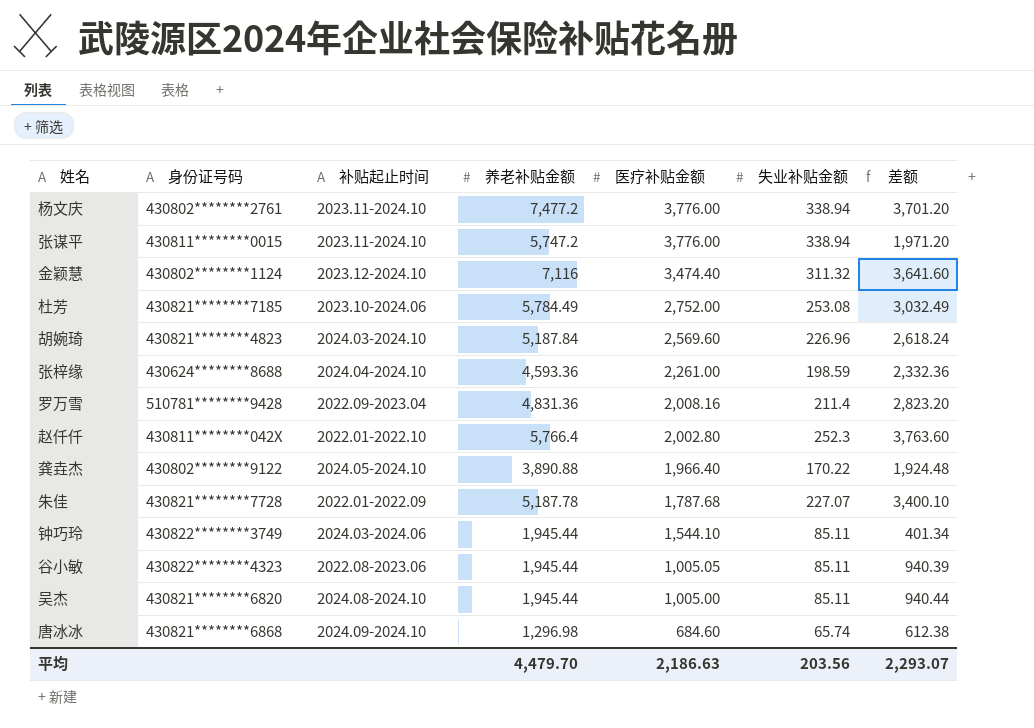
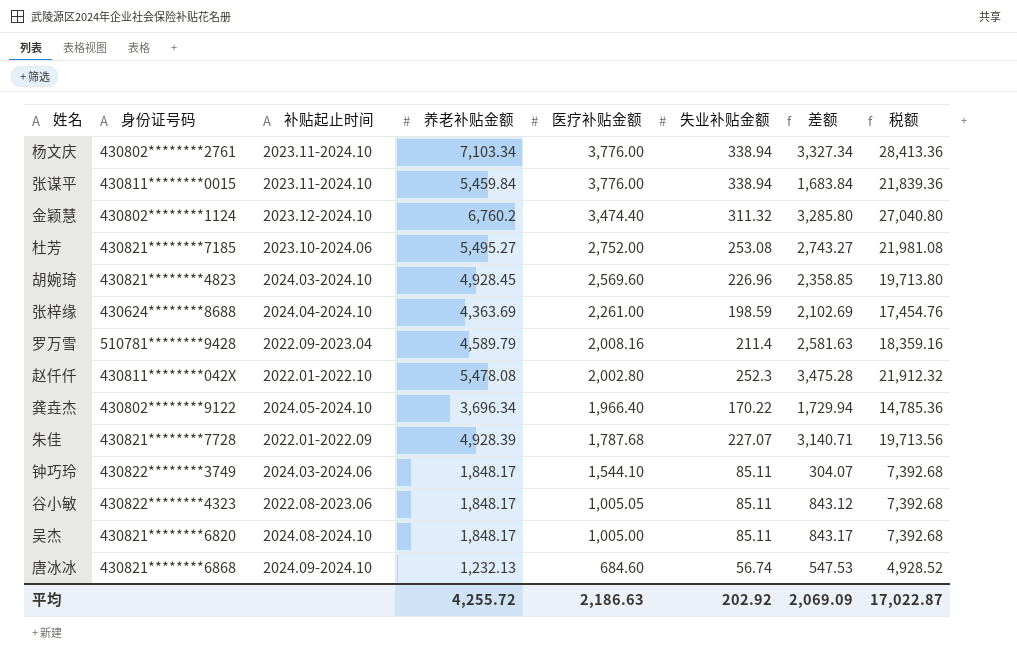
column 税额 | formula: none -> [养老补贴金额] * 4
杨文庆 | 养老补贴金额: 7,477.2 -> 7,103.34
杨文庆 | 差额: 3,701.20 -> 3,327.34
张谋平 | 养老补贴金额: 5,747.2 -> 5,459.84
张谋平 | 差额: 1,971.20 -> 1,683.84
金颖慧 | 养老补贴金额: 7,116 -> 6,760.2
金颖慧 | 差额: 3,641.60 -> 3,285.80
杜芳 | 养老补贴金额: 5,784.49 -> 5,495.27
杜芳 | 差额: 3,032.49 -> 2,743.27
胡婉琦 | 养老补贴金额: 5,187.84 -> 4,928.45
胡婉琦 | 差额: 2,618.24 -> 2,358.85
张梓缘 | 养老补贴金额: 4,593.36 -> 4,363.69
张梓缘 | 差额: 2,332.36 -> 2,102.69
罗万雪 | 养老补贴金额: 4,831.36 -> 4,589.79
罗万雪 | 差额: 2,823.20 -> 2,581.63
赵仟仟 | 养老补贴金额: 5,766.4 -> 5,478.08
赵仟仟 | 差额: 3,763.60 -> 3,475.28
龚垚杰 | 养老补贴金额: 3,890.88 -> 3,696.34
龚垚杰 | 差额: 1,924.48 -> 1,729.94
朱佳 | 养老补贴金额: 5,187.78 -> 4,928.39
朱佳 | 差额: 3,400.10 -> 3,140.71
钟巧玲 | 养老补贴金额: 1,945.44 -> 1,848.17
钟巧玲 | 差额: 401.34 -> 304.07
谷小敏 | 养老补贴金额: 1,945.44 -> 1,848.17
谷小敏 | 差额: 940.39 -> 843.12
吴杰 | 养老补贴金额: 1,945.44 -> 1,848.17
吴杰 | 差额: 940.44 -> 843.17
唐冰冰 | 养老补贴金额: 1,296.98 -> 1,232.13
唐冰冰 | 失业补贴金额: 65.74 -> 56.74
唐冰冰 | 差额: 612.38 -> 547.53
平均 | 养老补贴金额: 4,479.70 -> 4,255.72
平均 | 失业补贴金额: 203.56 -> 202.92
平均 | 差额: 2,293.07 -> 2,069.09

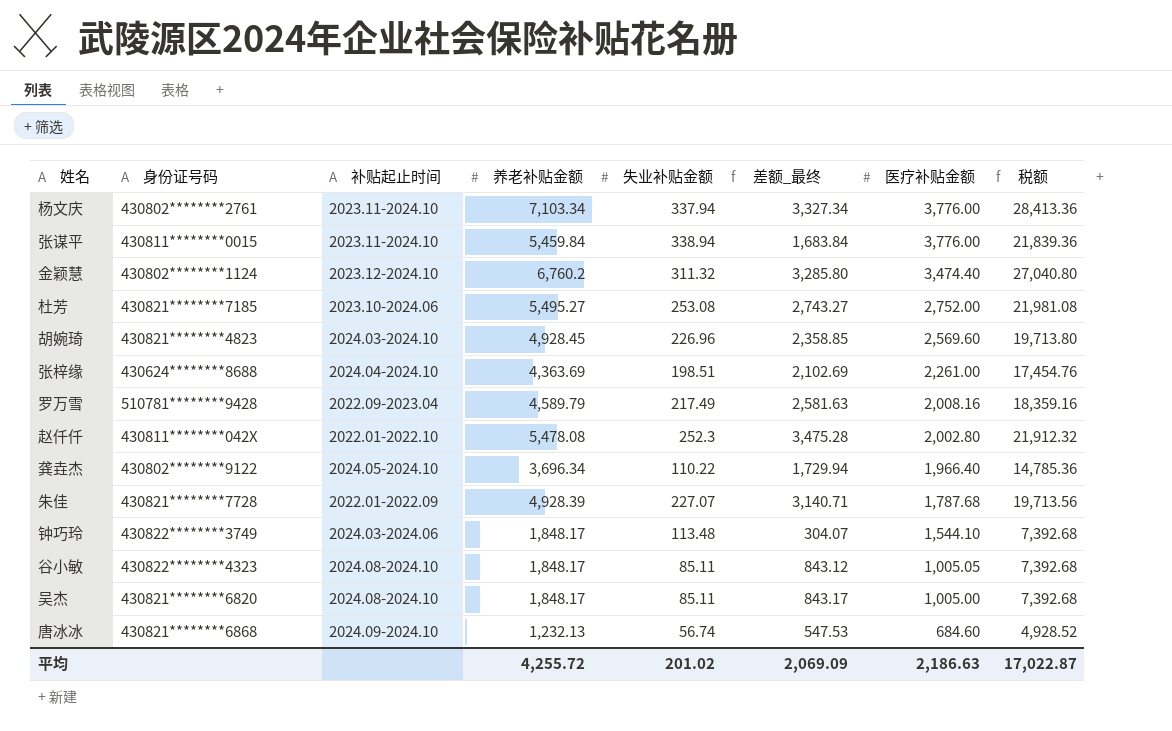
column name: 差额 -> 差额_最终
column 医疗补贴金额 | position: 5 -> 7
杨文庆 | 失业补贴金额: 338.94 -> 337.94
张梓缘 | 失业补贴金额: 198.59 -> 198.51
罗万雪 | 失业补贴金额: 211.4 -> 217.49
龚垚杰 | 失业补贴金额: 170.22 -> 110.22
钟巧玲 | 失业补贴金额: 85.11 -> 113.48
谷小敏 | 补贴起止时间: 2022.08-2023.06 -> 2024.08-2024.10
平均 | 失业补贴金额: 202.92 -> 201.02

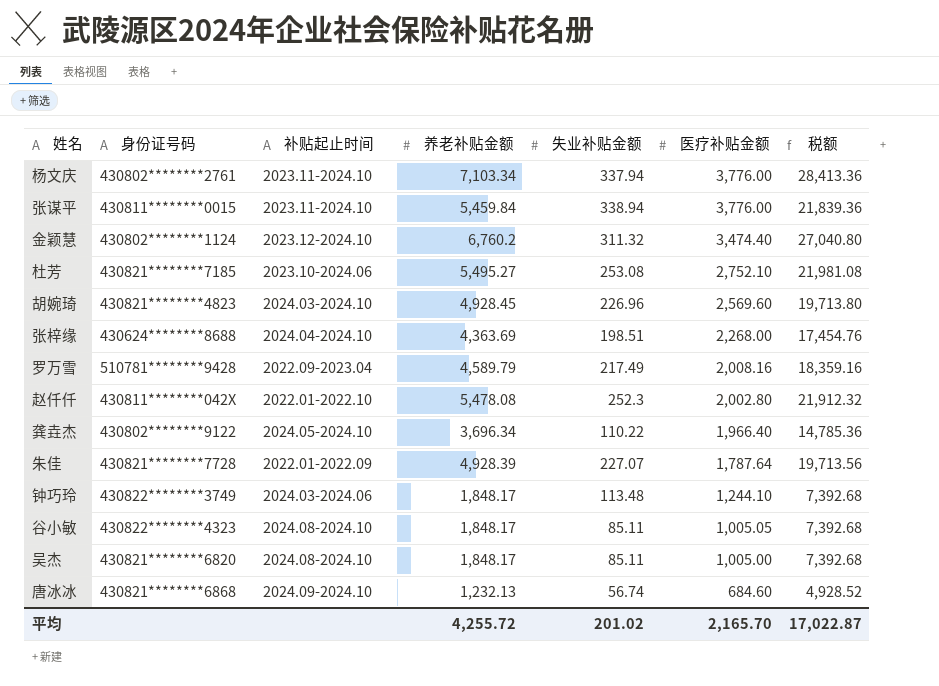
column 差额_最终 | formula: [养老补贴金额] - [医疗补贴金额] -> none
杜芳 | 医疗补贴金额: 2,752.00 -> 2,752.10
张梓缘 | 医疗补贴金额: 2,261.00 -> 2,268.00
朱佳 | 医疗补贴金额: 1,787.68 -> 1,787.64
钟巧玲 | 医疗补贴金额: 1,544.10 -> 1,244.10
平均 | 医疗补贴金额: 2,186.63 -> 2,165.70

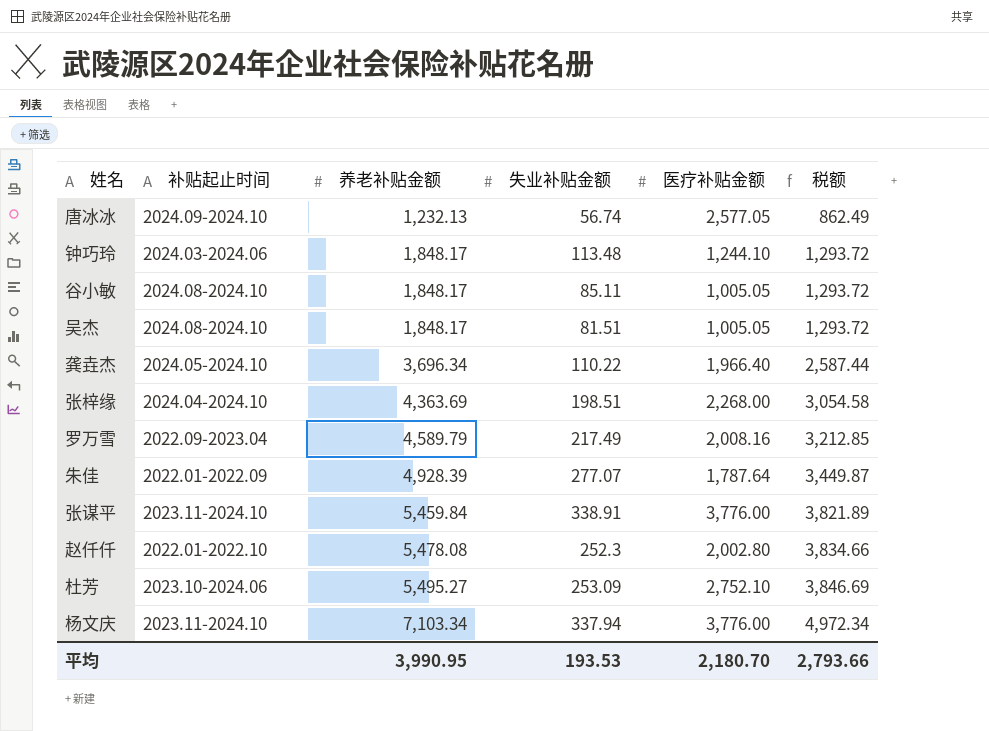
row order: 医疗补贴金额 descending -> 养老补贴金额 ascending
column 身份证号码 | position: 2 -> none
column 税额 | formula: [养老补贴金额] * 4 -> [养老补贴金额] * 0.7
row 金颖慧: 430802********1124 | 2023.12-2024.10 | 6,760.2 | 311.32 | 3,474.40 | 27,040.80 -> none
row 胡婉琦: 430821********4823 | 2024.03-2024.10 | 4,928.45 | 226.96 | 2,569.60 | 19,713.80 -> none
唐冰冰 | 医疗补贴金额: 684.60 -> 2,577.05
吴杰 | 失业补贴金额: 85.11 -> 81.51
吴杰 | 医疗补贴金额: 1,005.00 -> 1,005.05
朱佳 | 失业补贴金额: 227.07 -> 277.07
张谋平 | 失业补贴金额: 338.94 -> 338.91
杜芳 | 失业补贴金额: 253.08 -> 253.09
平均 | 养老补贴金额: 4,255.72 -> 3,990.95
平均 | 失业补贴金额: 201.02 -> 193.53
平均 | 医疗补贴金额: 2,165.70 -> 2,180.70
平均 | 税额: 17,022.87 -> 2,793.66

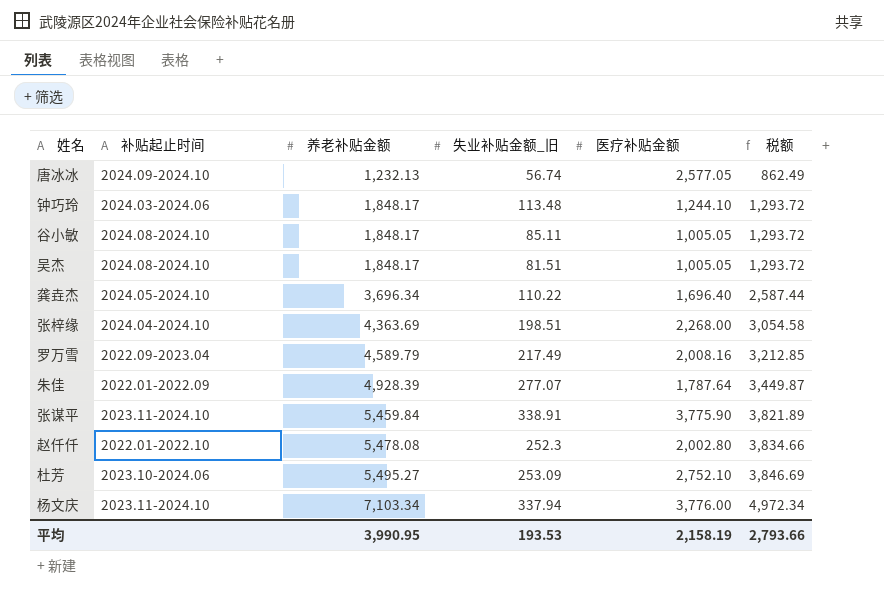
column name: 失业补贴金额 -> 失业补贴金额_旧
龚垚杰 | 医疗补贴金额: 1,966.40 -> 1,696.40
张谋平 | 医疗补贴金额: 3,776.00 -> 3,775.90
平均 | 医疗补贴金额: 2,180.70 -> 2,158.19

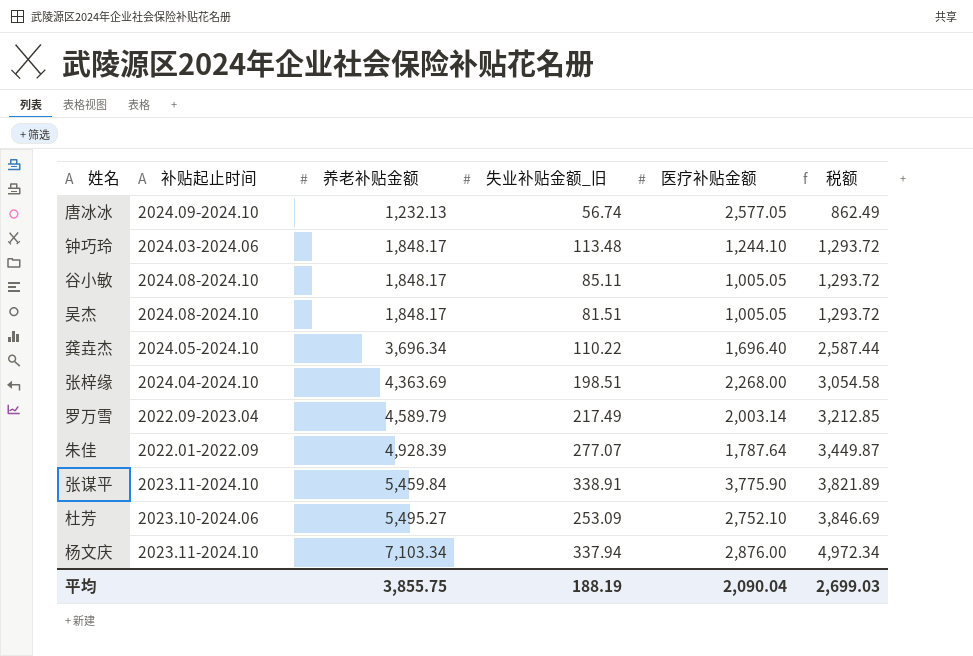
row 赵仟仟: 2022.01-2022.10 | 5,478.08 | 252.3 | 2,002.80 | 3,834.66 -> none
罗万雪 | 医疗补贴金额: 2,008.16 -> 2,003.14
杨文庆 | 医疗补贴金额: 3,776.00 -> 2,876.00
平均 | 养老补贴金额: 3,990.95 -> 3,855.75
平均 | 失业补贴金额_旧: 193.53 -> 188.19
平均 | 医疗补贴金额: 2,158.19 -> 2,090.04
平均 | 税额: 2,793.66 -> 2,699.03

